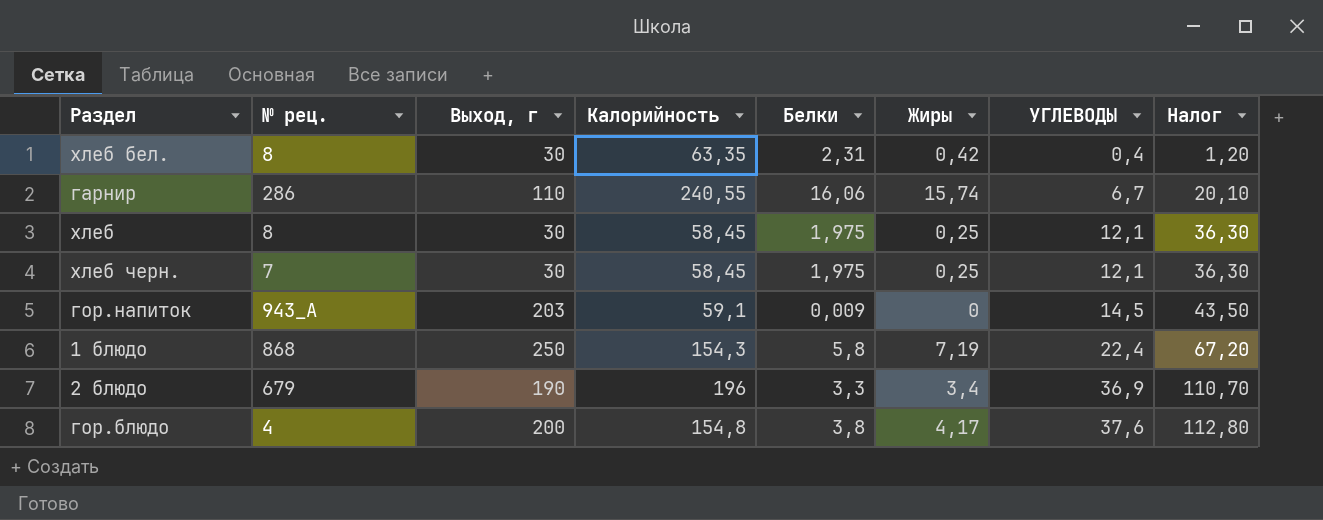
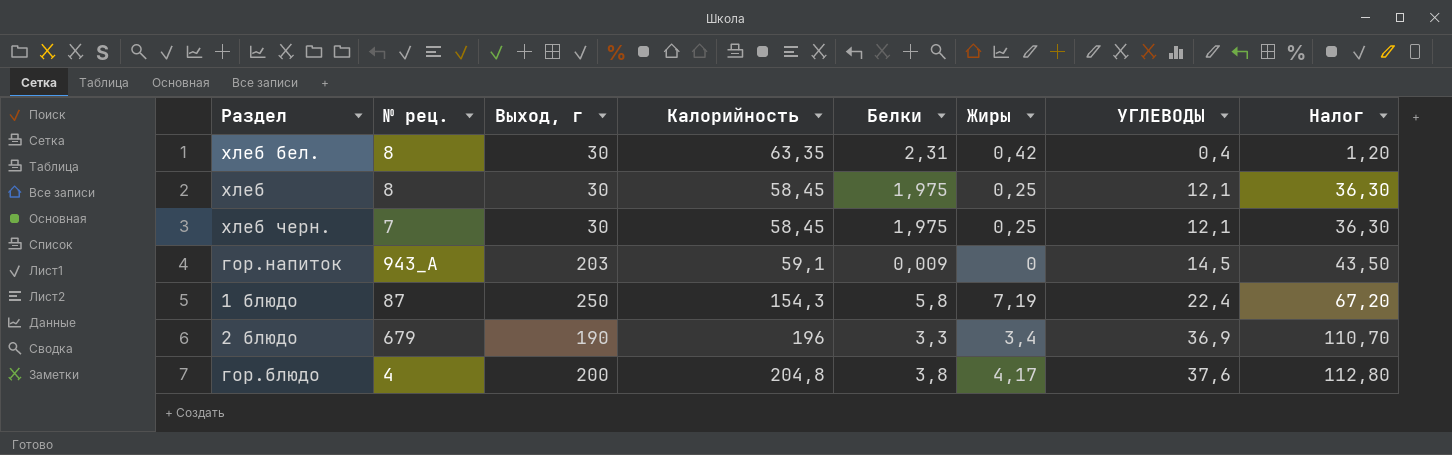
row гарнир: 286 | 110 | 240,55 | 16,06 | 15,74 | 6,7 | 20,10 -> none
1 блюдо | № рец.: 868 -> 87
гор.блюдо | Калорийность: 154,8 -> 204,8

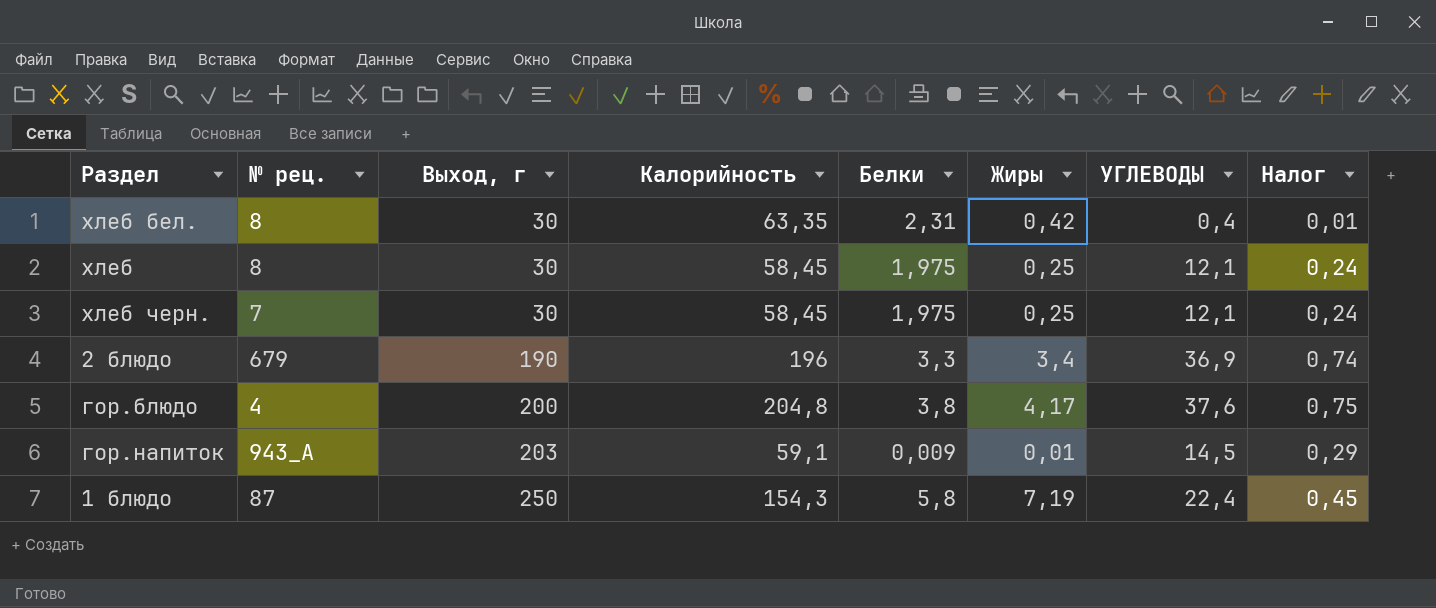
row order: УГЛЕВОДЫ ascending -> Выход, г ascending
column Налог | formula: [УГЛЕВОДЫ] * 3 -> [УГЛЕВОДЫ] * 0,02
гор.напиток | Жиры: 0 -> 0,01

